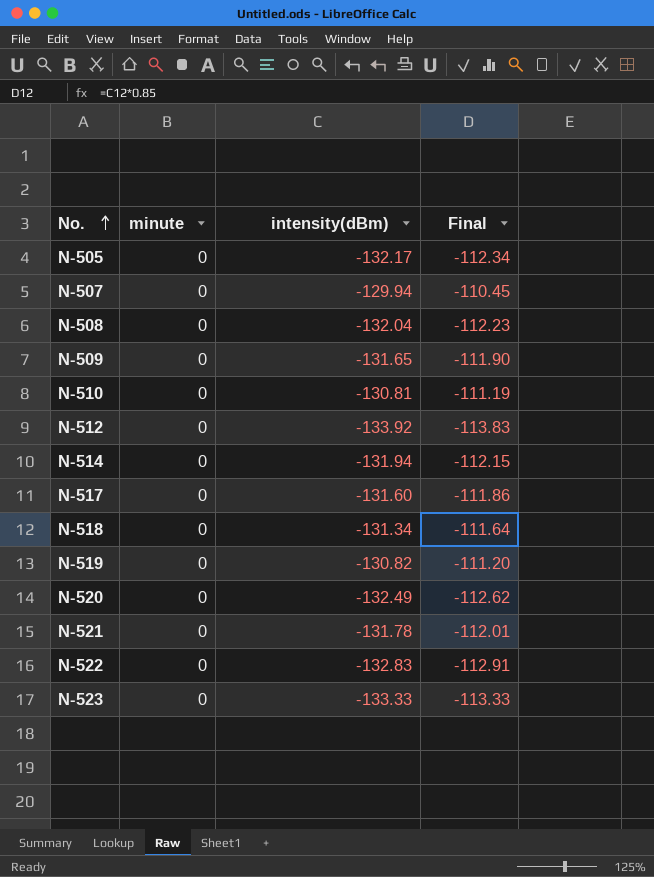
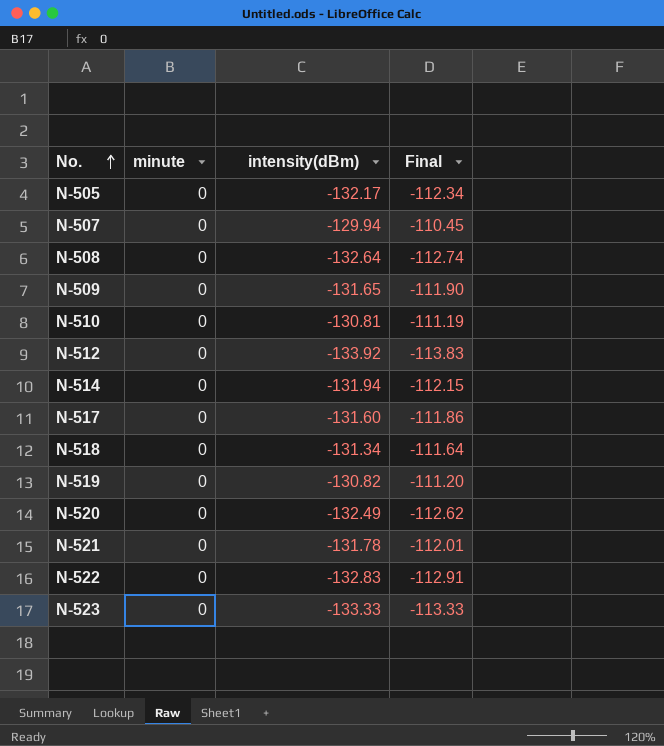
N-508 | intensity(dBm): -132.04 -> -132.64
N-508 | Final: -112.23 -> -112.74

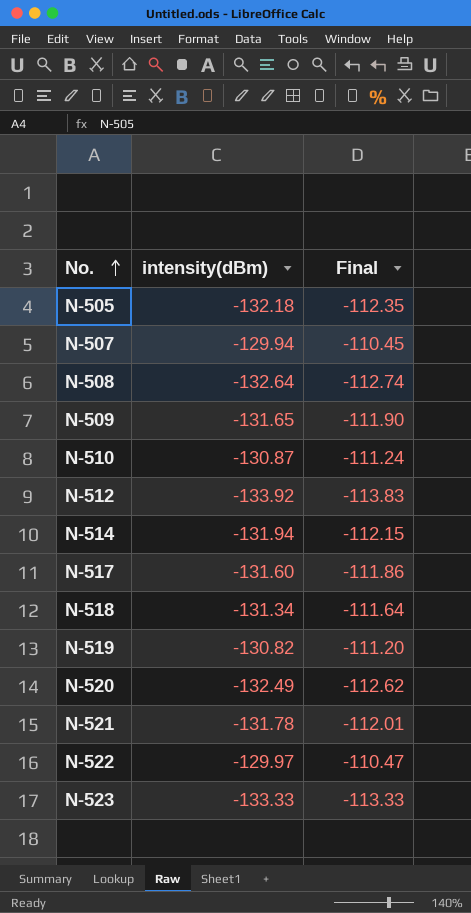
column minute | position: 2 -> none
N-505 | intensity(dBm): -132.17 -> -132.18
N-505 | Final: -112.34 -> -112.35
N-510 | intensity(dBm): -130.81 -> -130.87
N-510 | Final: -111.19 -> -111.24
N-522 | intensity(dBm): -132.83 -> -129.97
N-522 | Final: -112.91 -> -110.47

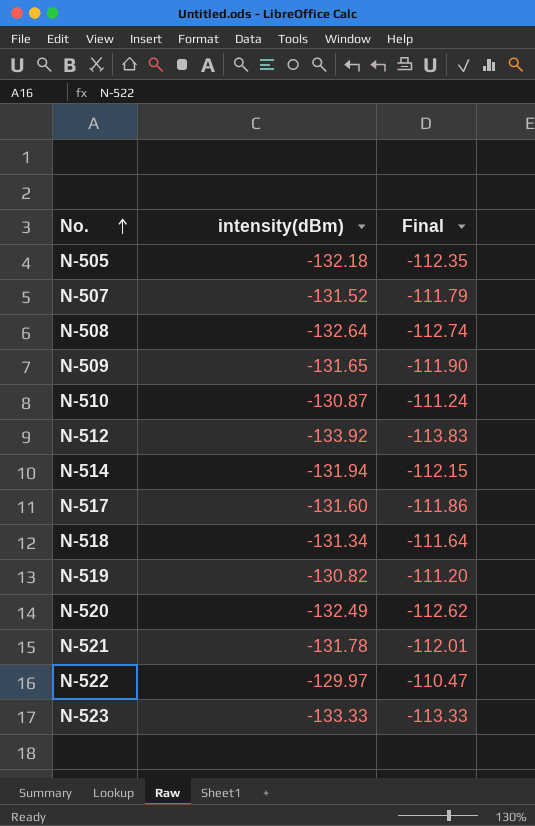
N-507 | intensity(dBm): -129.94 -> -131.52
N-507 | Final: -110.45 -> -111.79

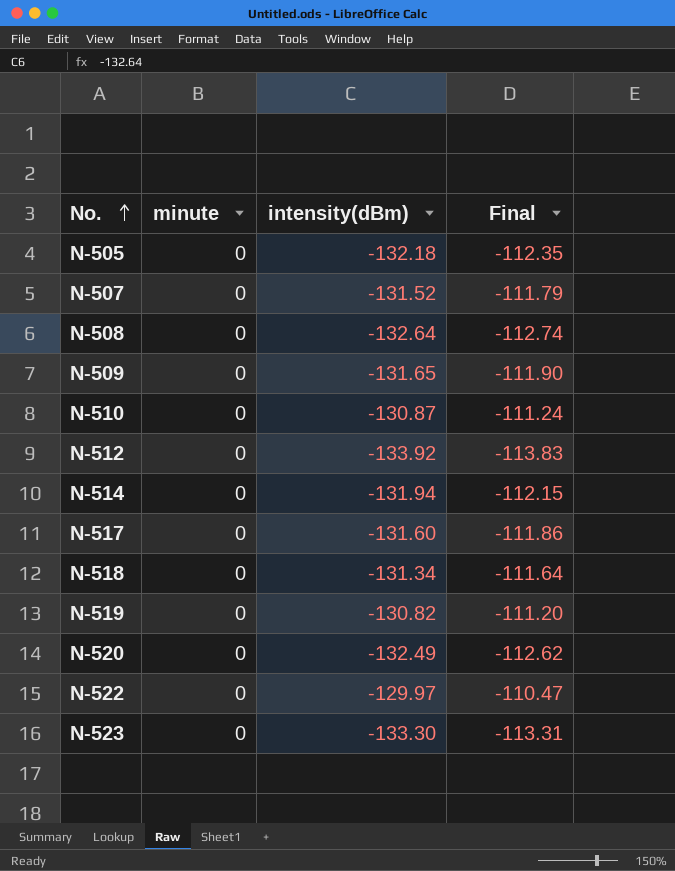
column minute | position: none -> 2
row N-521: -131.78 | -112.01 -> none
N-523 | intensity(dBm): -133.33 -> -133.30
N-523 | Final: -113.33 -> -113.31

